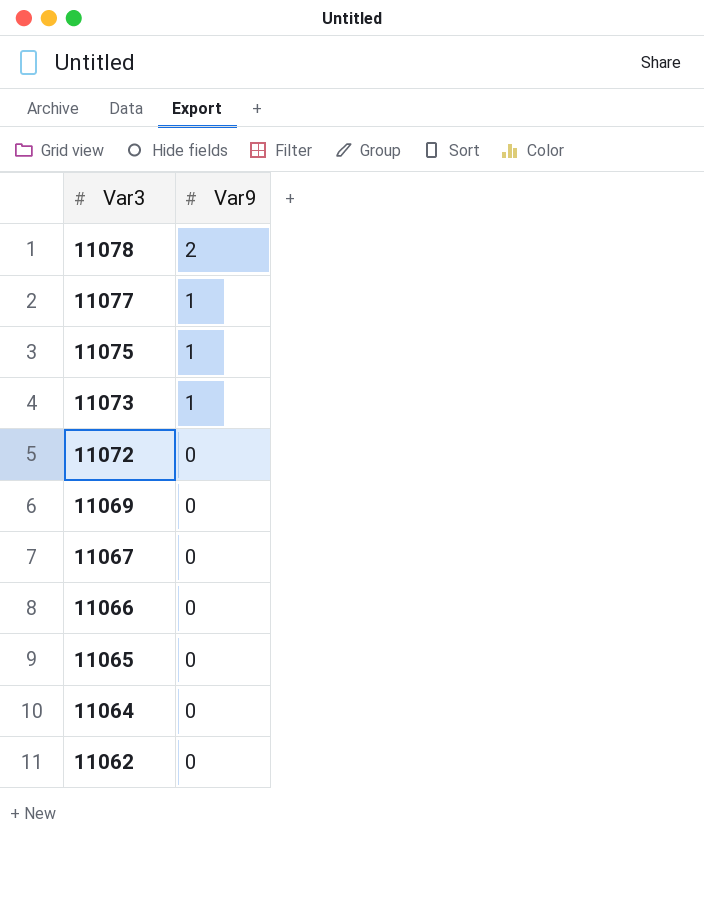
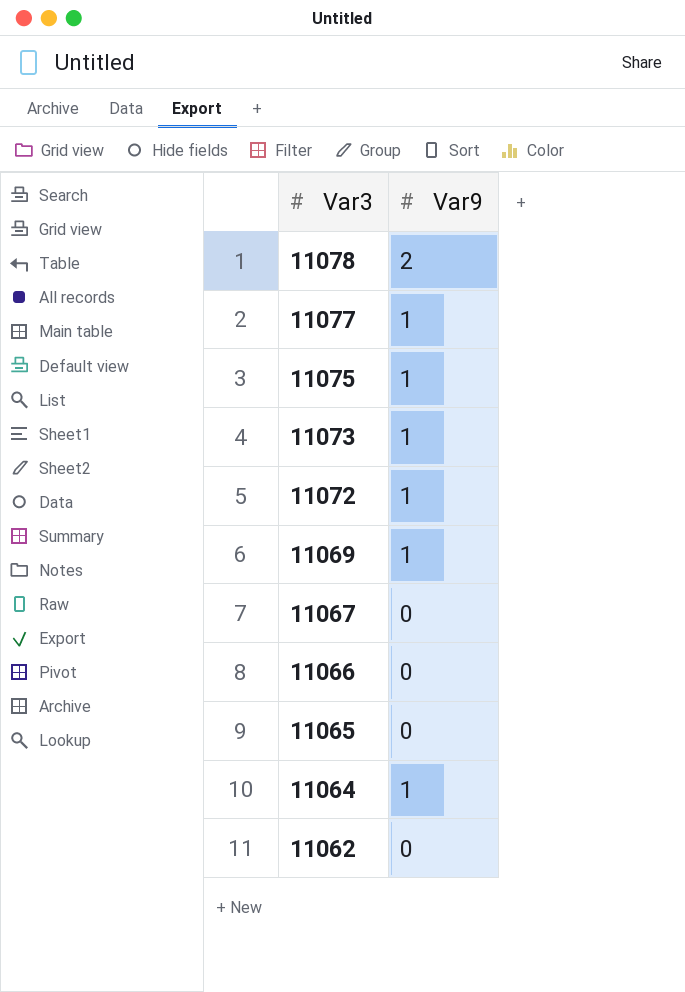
11072 | Var9: 0 -> 1
11069 | Var9: 0 -> 1
11064 | Var9: 0 -> 1

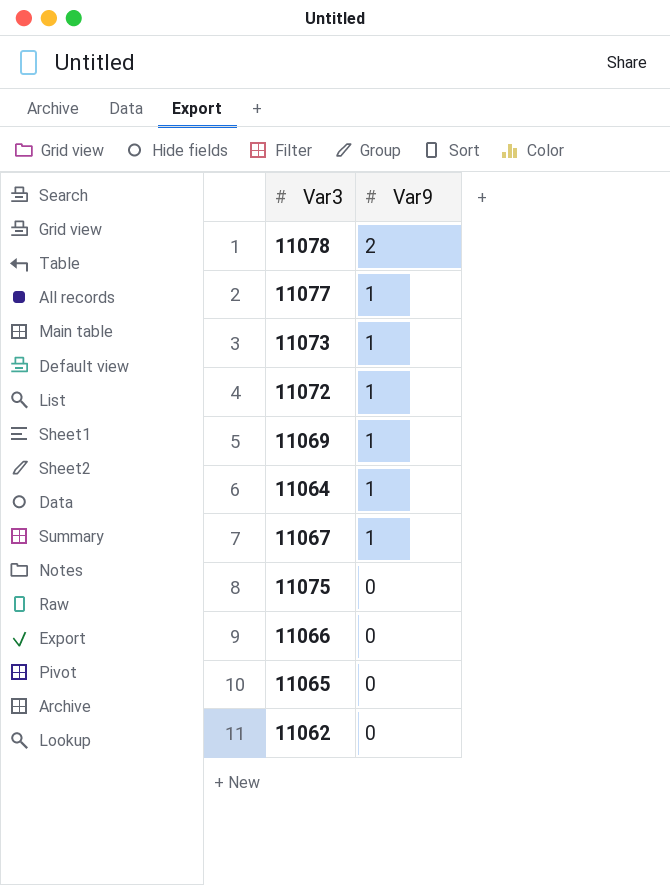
row order: Var3 descending -> Var9 descending
11067 | Var9: 0 -> 1
11075 | Var9: 1 -> 0

